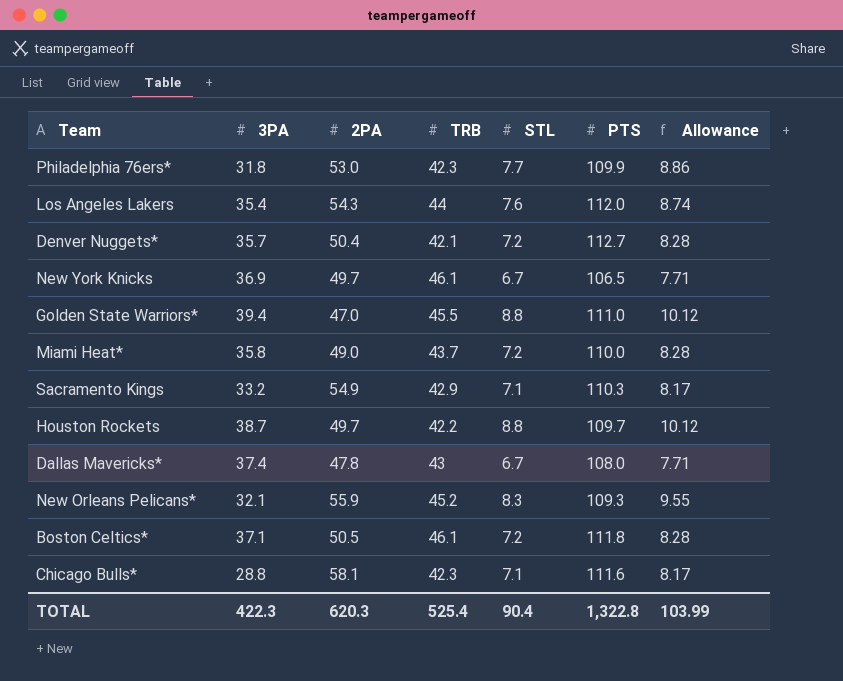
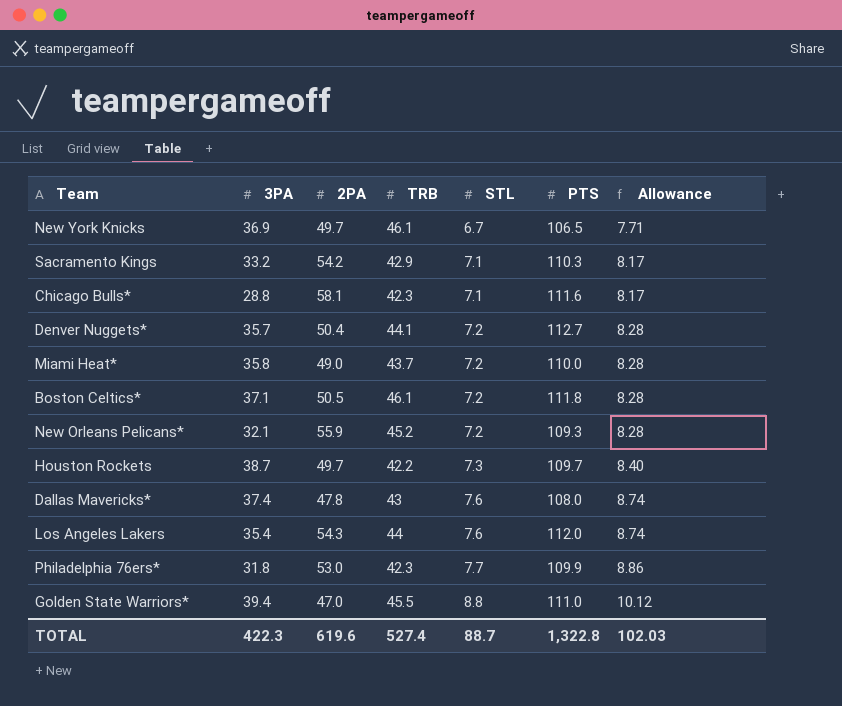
row order: none -> STL ascending
Sacramento Kings | 2PA: 54.9 -> 54.2
Denver Nuggets* | TRB: 42.1 -> 44.1
New Orleans Pelicans* | STL: 8.3 -> 7.2
New Orleans Pelicans* | Allowance: 9.55 -> 8.28
Houston Rockets | STL: 8.8 -> 7.3
Houston Rockets | Allowance: 10.12 -> 8.40
Dallas Mavericks* | STL: 6.7 -> 7.6
Dallas Mavericks* | Allowance: 7.71 -> 8.74
TOTAL | 2PA: 620.3 -> 619.6
TOTAL | TRB: 525.4 -> 527.4
TOTAL | STL: 90.4 -> 88.7
TOTAL | Allowance: 103.99 -> 102.03

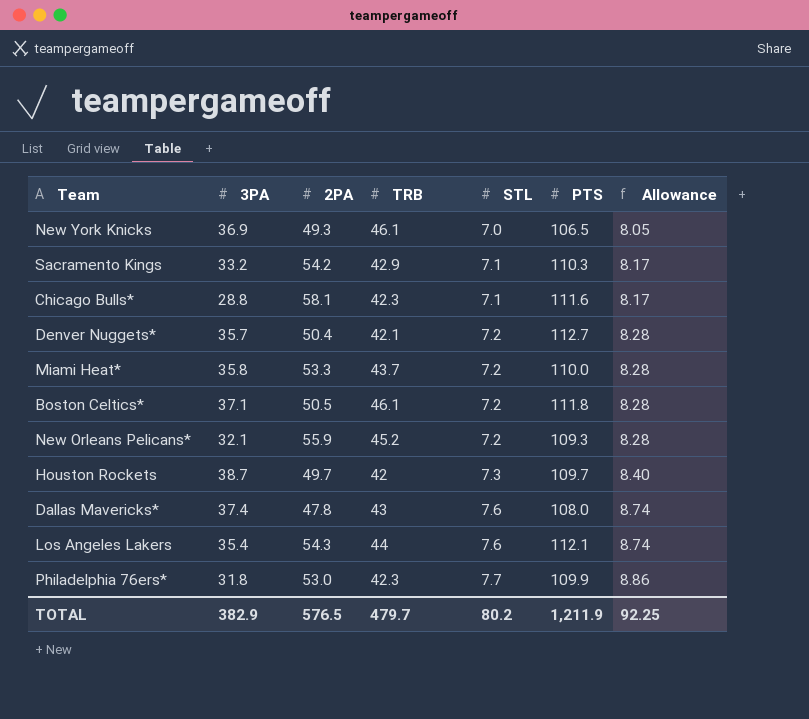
row Golden State Warriors*: 39.4 | 47.0 | 45.5 | 8.8 | 111.0 | 10.12 -> none
New York Knicks | 2PA: 49.7 -> 49.3
New York Knicks | STL: 6.7 -> 7.0
New York Knicks | Allowance: 7.71 -> 8.05
Denver Nuggets* | TRB: 44.1 -> 42.1
Miami Heat* | 2PA: 49.0 -> 53.3
Houston Rockets | TRB: 42.2 -> 42
Los Angeles Lakers | PTS: 112.0 -> 112.1
TOTAL | 3PA: 422.3 -> 382.9
TOTAL | 2PA: 619.6 -> 576.5
TOTAL | TRB: 527.4 -> 479.7
TOTAL | STL: 88.7 -> 80.2
TOTAL | PTS: 1,322.8 -> 1,211.9
TOTAL | Allowance: 102.03 -> 92.25

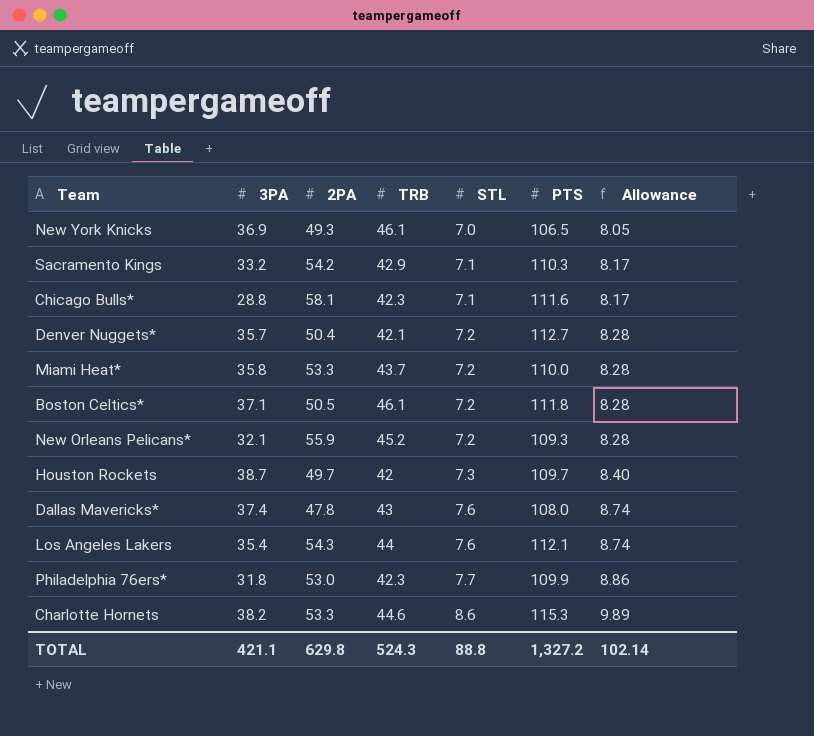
row Charlotte Hornets: none -> 38.2 | 53.3 | 44.6 | 8.6 | 115.3 | 9.89
TOTAL | 3PA: 382.9 -> 421.1
TOTAL | 2PA: 576.5 -> 629.8
TOTAL | TRB: 479.7 -> 524.3
TOTAL | STL: 80.2 -> 88.8
TOTAL | PTS: 1,211.9 -> 1,327.2
TOTAL | Allowance: 92.25 -> 102.14

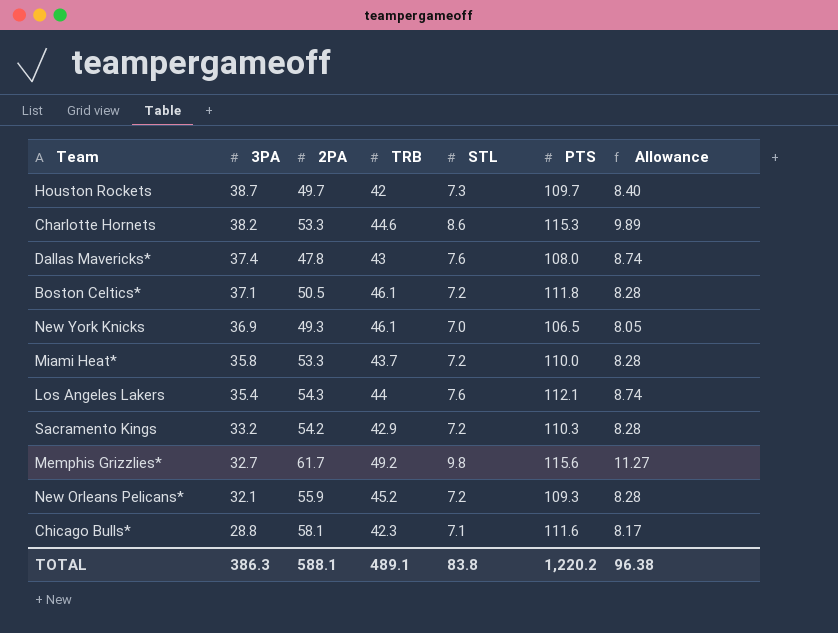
row order: STL ascending -> 3PA descending
row Denver Nuggets*: 35.7 | 50.4 | 42.1 | 7.2 | 112.7 | 8.28 -> none
row Philadelphia 76ers*: 31.8 | 53.0 | 42.3 | 7.7 | 109.9 | 8.86 -> none
Sacramento Kings | STL: 7.1 -> 7.2
Sacramento Kings | Allowance: 8.17 -> 8.28
row Memphis Grizzlies*: none -> 32.7 | 61.7 | 49.2 | 9.8 | 115.6 | 11.27
TOTAL | 3PA: 421.1 -> 386.3
TOTAL | 2PA: 629.8 -> 588.1
TOTAL | TRB: 524.3 -> 489.1
TOTAL | STL: 88.8 -> 83.8
TOTAL | PTS: 1,327.2 -> 1,220.2
TOTAL | Allowance: 102.14 -> 96.38

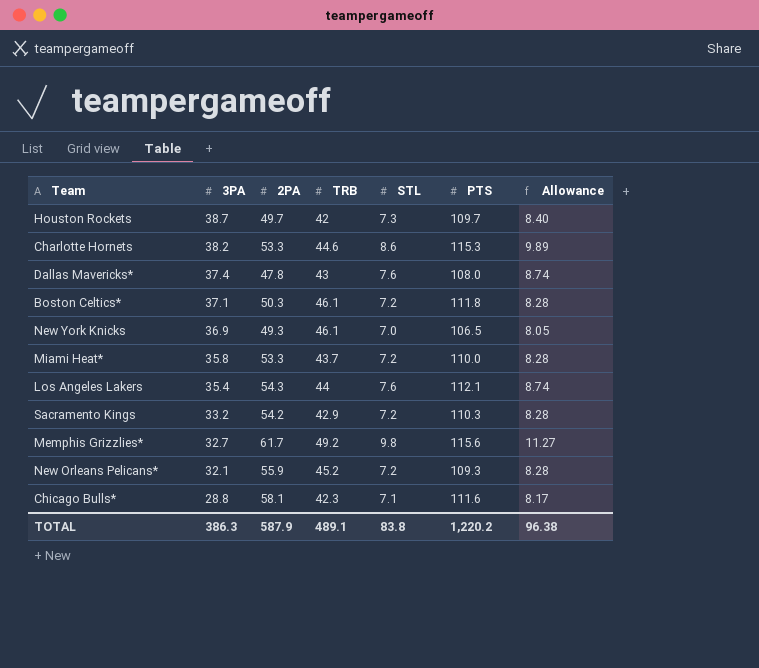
Boston Celtics* | 2PA: 50.5 -> 50.3
TOTAL | 2PA: 588.1 -> 587.9

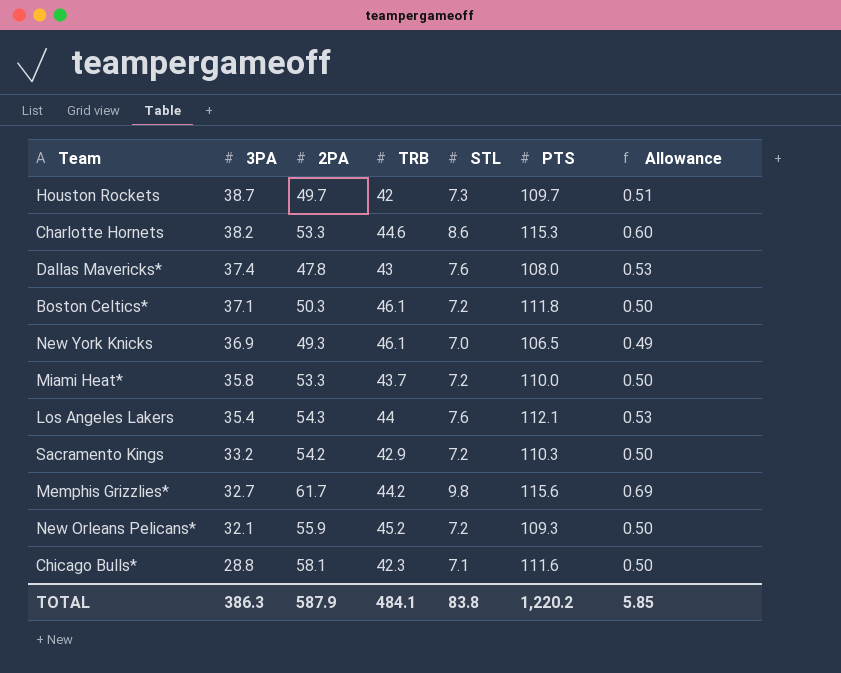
column Allowance | formula: [STL] * 1.15 -> [STL] * 0.07
Memphis Grizzlies* | TRB: 49.2 -> 44.2
TOTAL | TRB: 489.1 -> 484.1
TOTAL | Allowance: 96.38 -> 5.85

